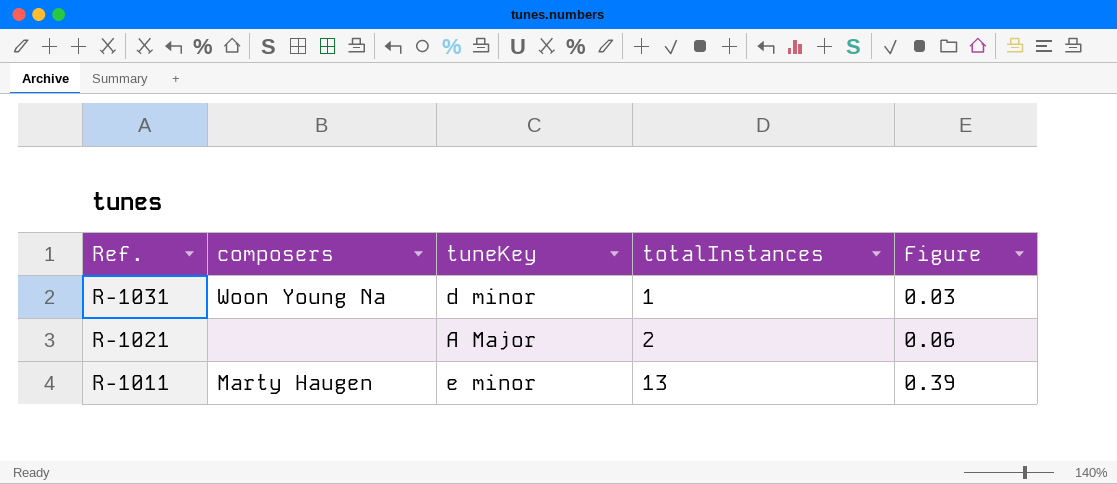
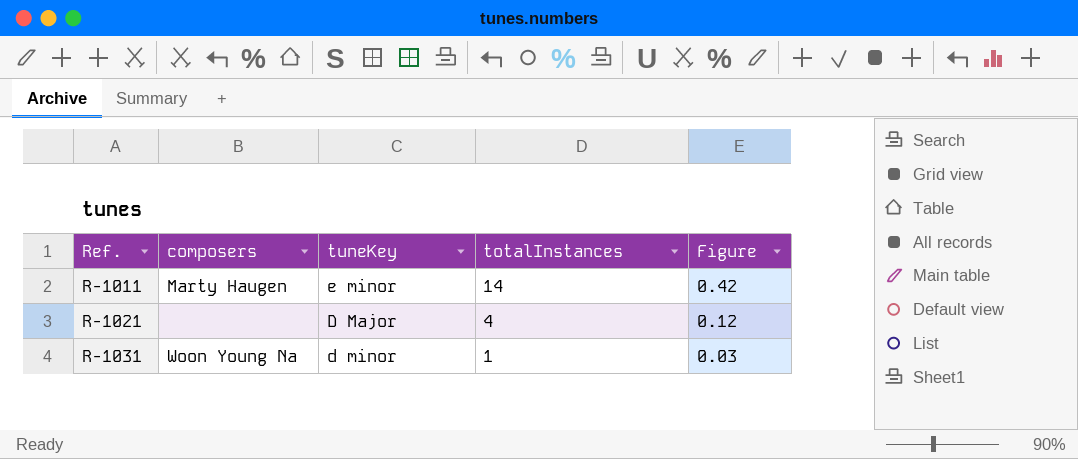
row order: Ref. descending -> Ref. ascending
R-1011 | totalInstances: 13 -> 14
R-1011 | Figure: 0.39 -> 0.42
R-1021 | tuneKey: A Major -> D Major
R-1021 | totalInstances: 2 -> 4
R-1021 | Figure: 0.06 -> 0.12

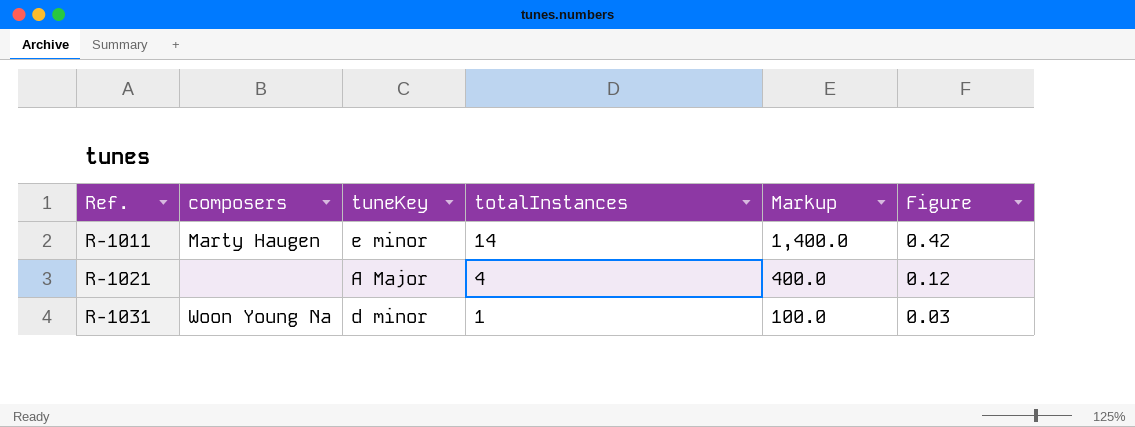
column Markup | formula: none -> [totalInstances] * 100
R-1021 | tuneKey: D Major -> A Major

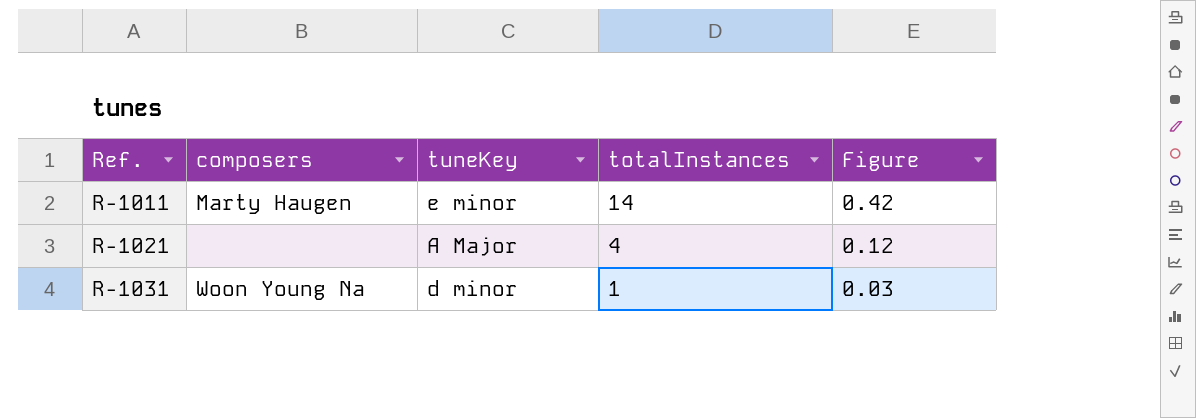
column Markup | formula: [totalInstances] * 100 -> none

